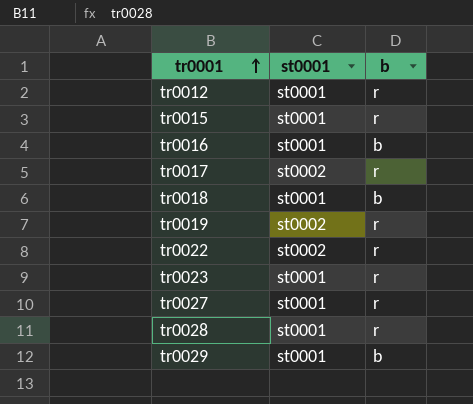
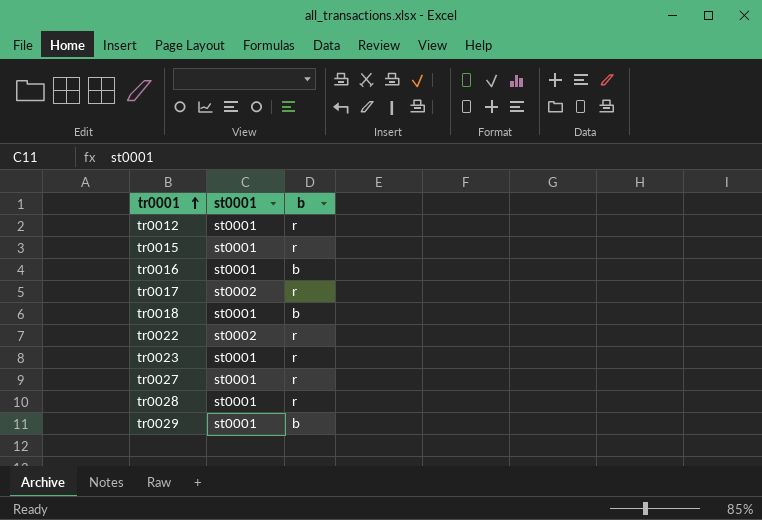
row tr0019: st0002 | r -> none

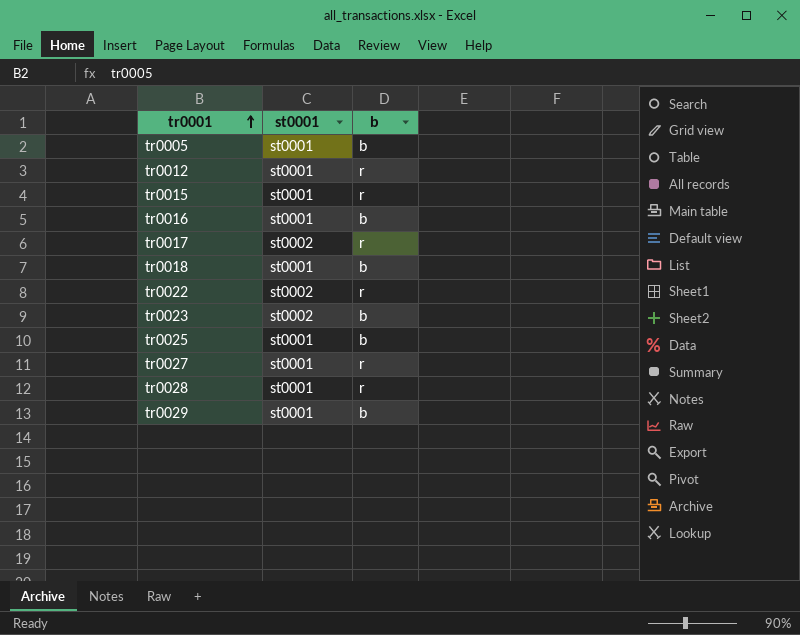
row tr0005: none -> st0001 | b
tr0023 | st0001: st0001 -> st0002
tr0023 | b: r -> b
row tr0025: none -> st0001 | b

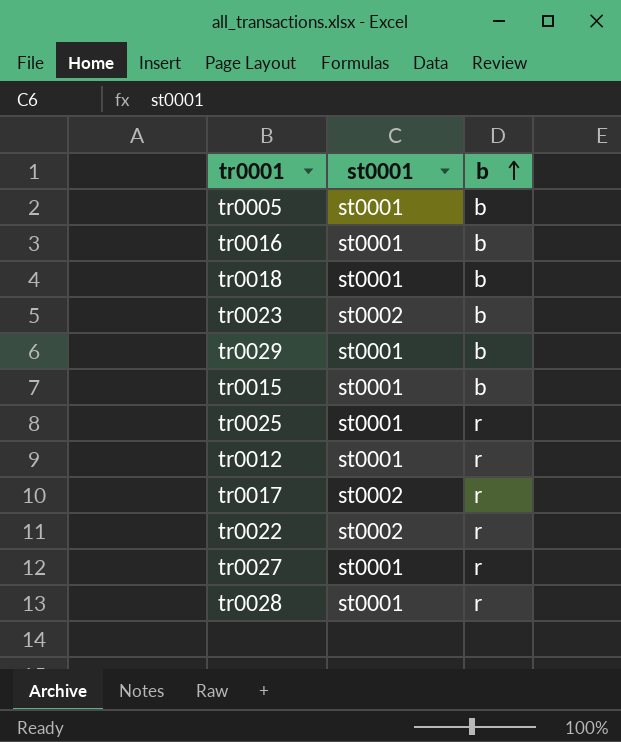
row order: tr0001 ascending -> b ascending
tr0015 | b: r -> b
tr0025 | b: b -> r

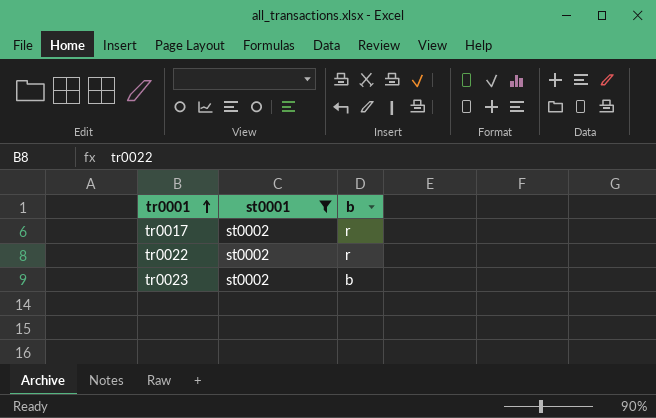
filter: none -> st0001 = st0002
row order: b ascending -> tr0001 ascending

